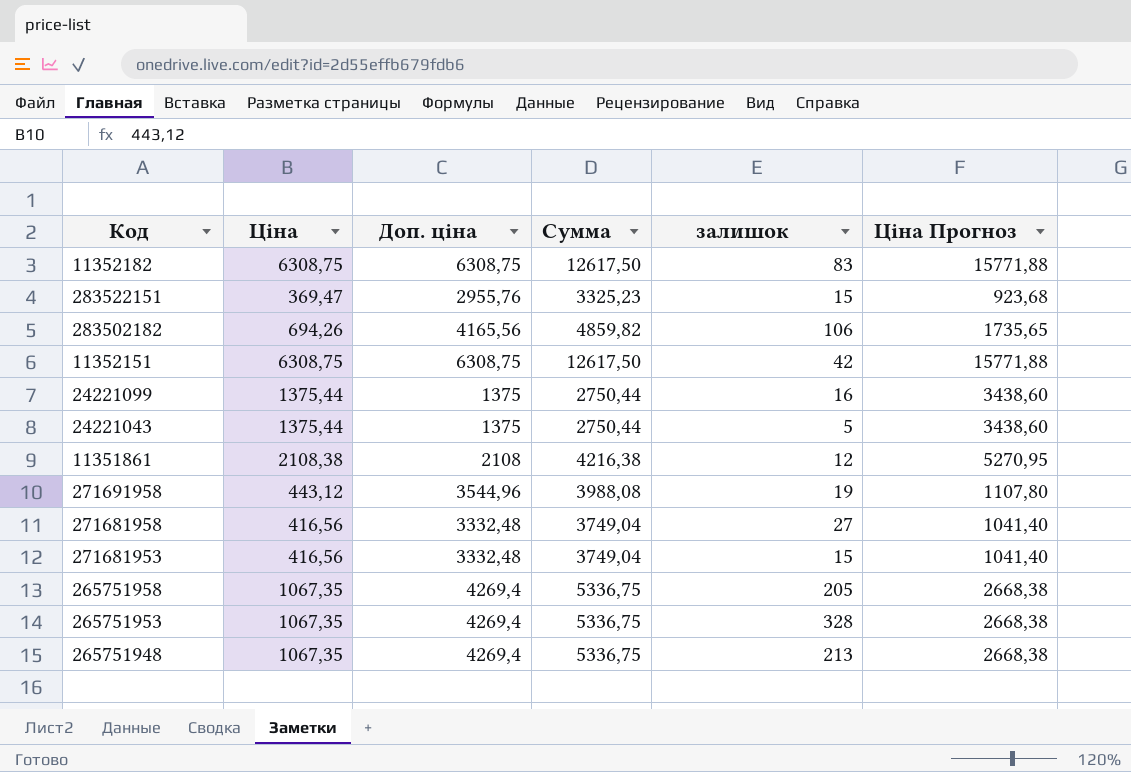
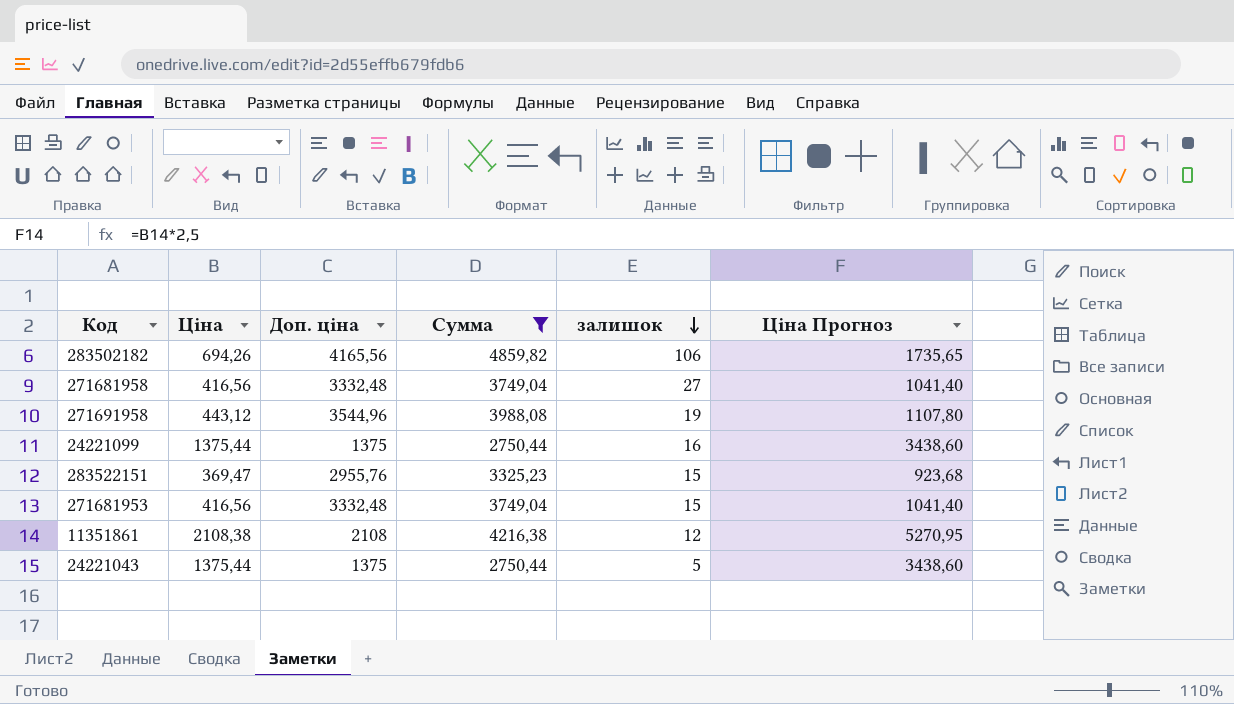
filter: none -> Сумма <= 4859,82
row order: none -> залишок descending

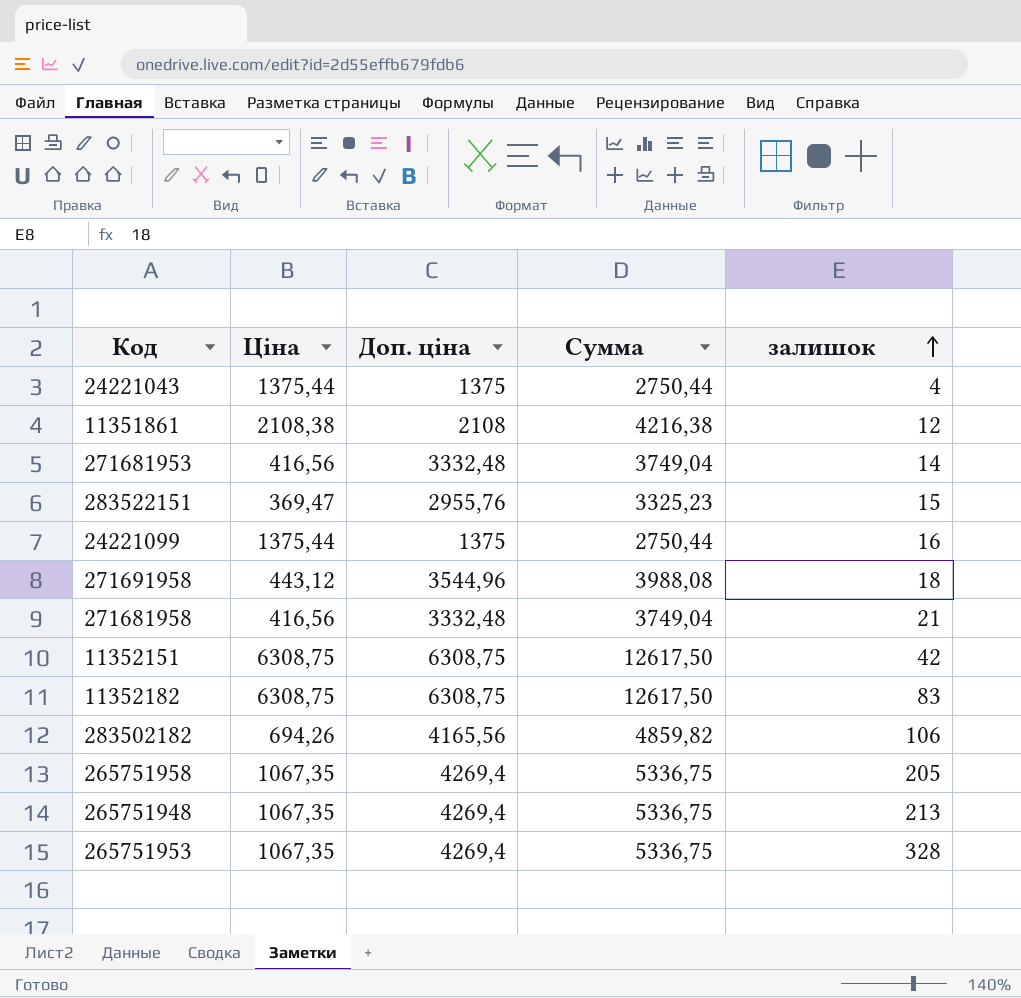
filter: Сумма <= 4859,82 -> none
row order: залишок descending -> залишок ascending
column Ціна Прогноз | formula: [Ціна] * 2,5 -> none
24221043 | залишок: 5 -> 4
271681953 | залишок: 15 -> 14
271691958 | залишок: 19 -> 18
271681958 | залишок: 27 -> 21

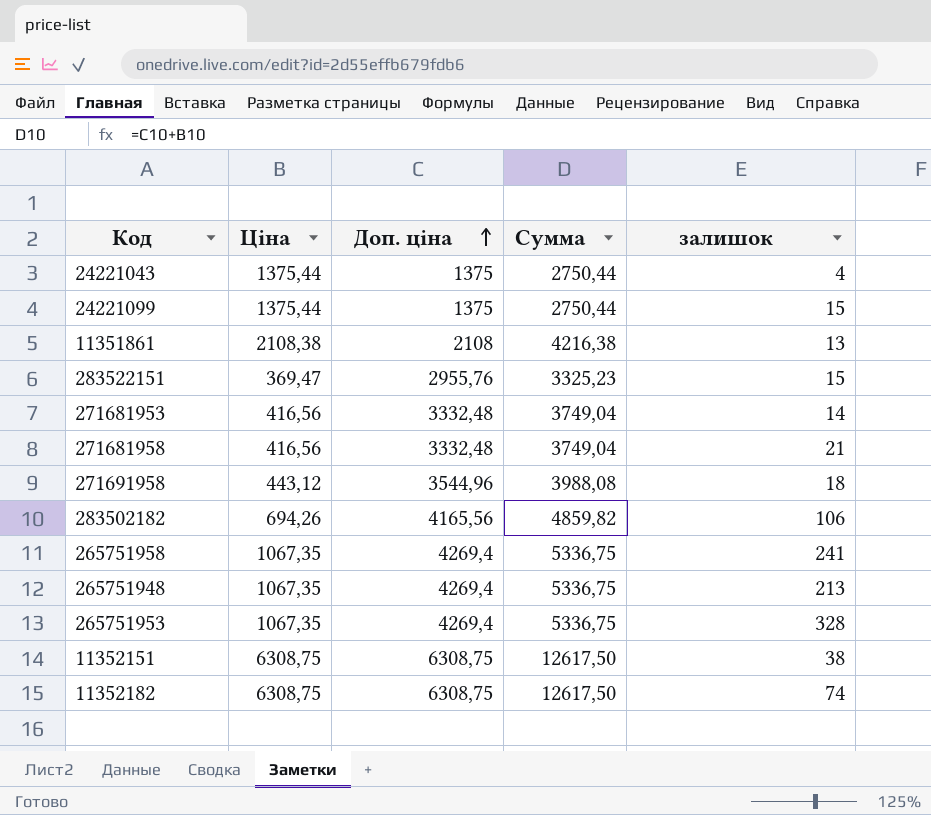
row order: залишок ascending -> Доп. ціна ascending
24221099 | залишок: 16 -> 15
11351861 | залишок: 12 -> 13
265751958 | залишок: 205 -> 241
11352151 | залишок: 42 -> 38
11352182 | залишок: 83 -> 74

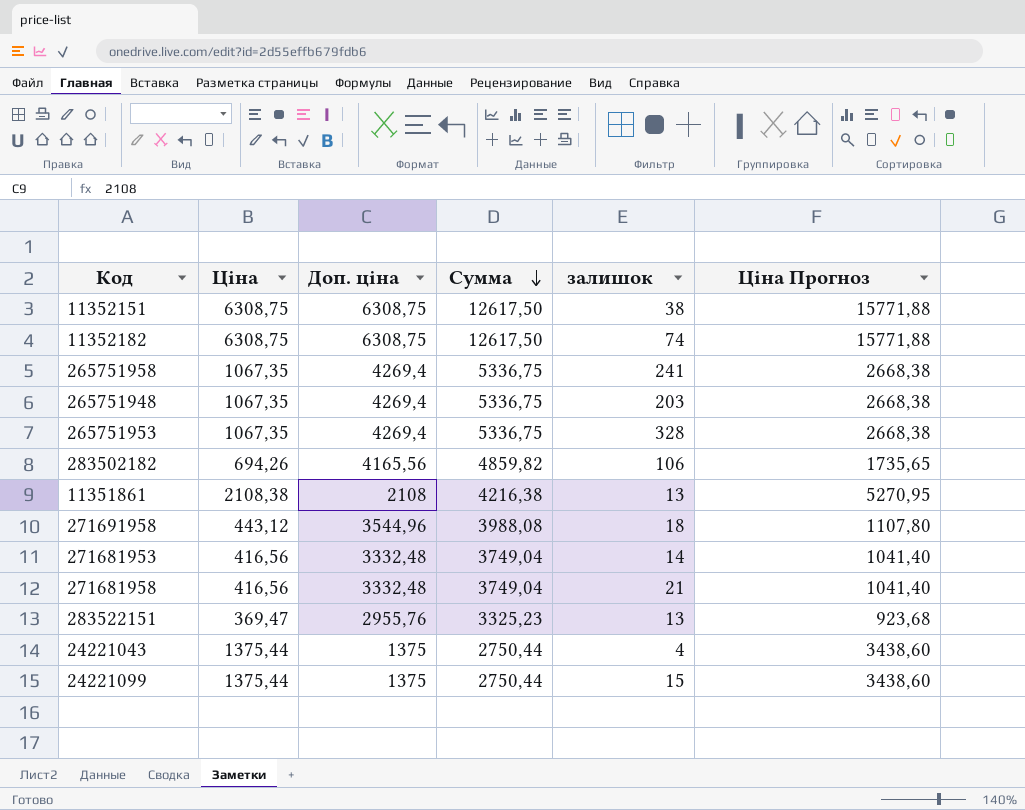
row order: Доп. ціна ascending -> Сумма descending
column Ціна Прогноз | formula: none -> [Ціна] * 2,5
265751948 | залишок: 213 -> 203
283522151 | залишок: 15 -> 13

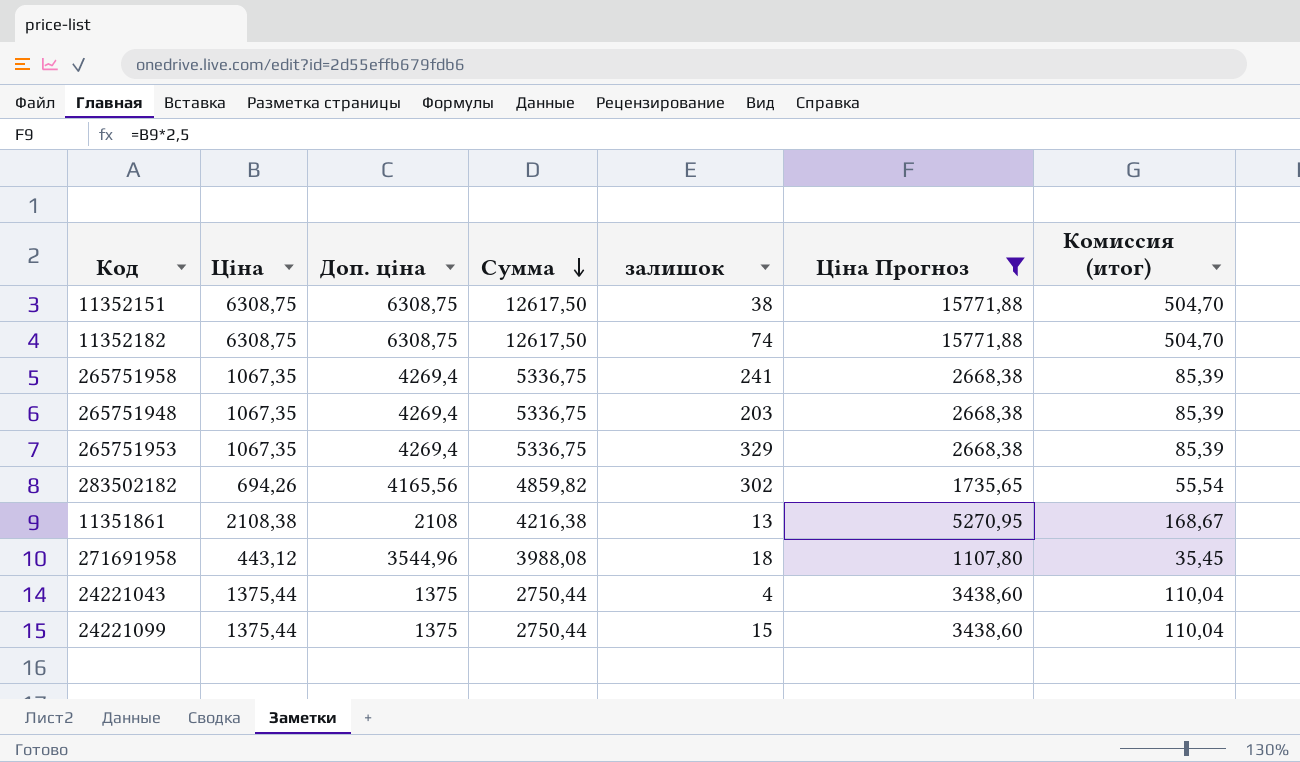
filter: none -> Ціна Прогноз >= 1107,80
column Комиссия (итог) | formula: none -> [Ціна] * 0,08
265751953 | залишок: 328 -> 329
283502182 | залишок: 106 -> 302

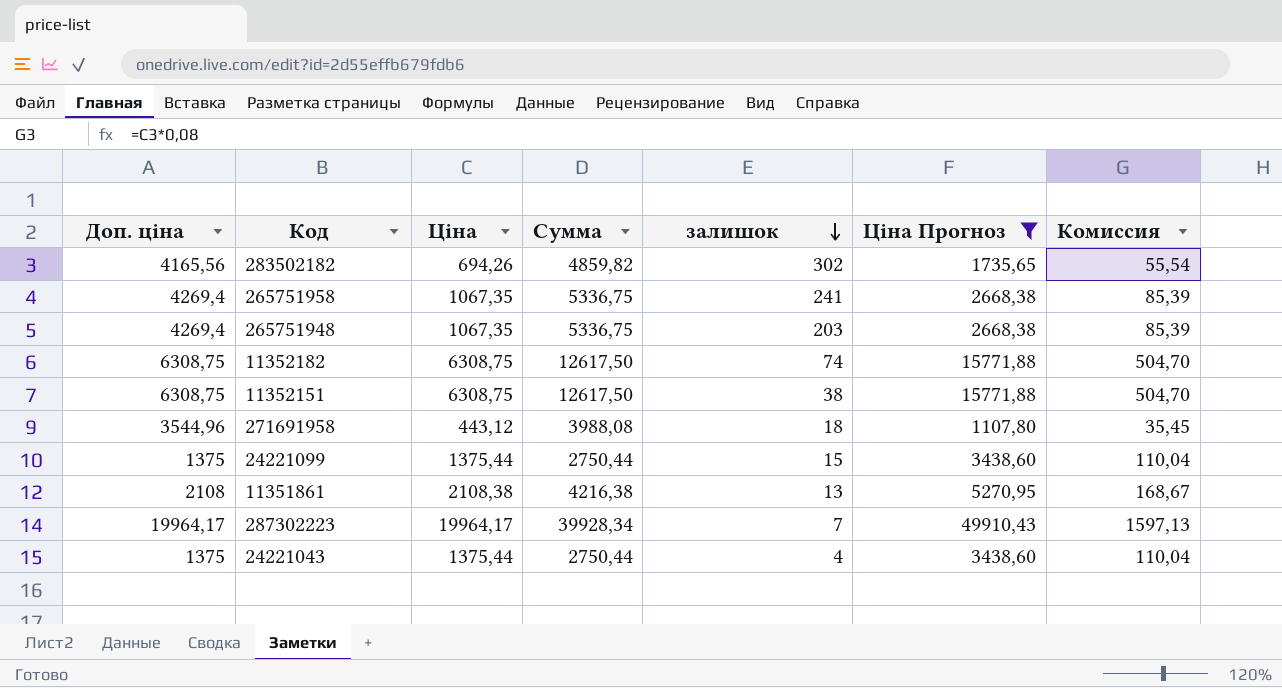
row order: Сумма descending -> залишок descending
column Доп. ціна | position: 3 -> 1
column name: Комиссия (итог) -> Комиссия
row 265751953: 1067,35 | 4269,4 | 5336,75 | 329 | 2668,38 | 85,39 -> none
row 287302223: none -> 19964,17 | 19964,17 | 39928,34 | 7 | 49910,43 | 1597,13

